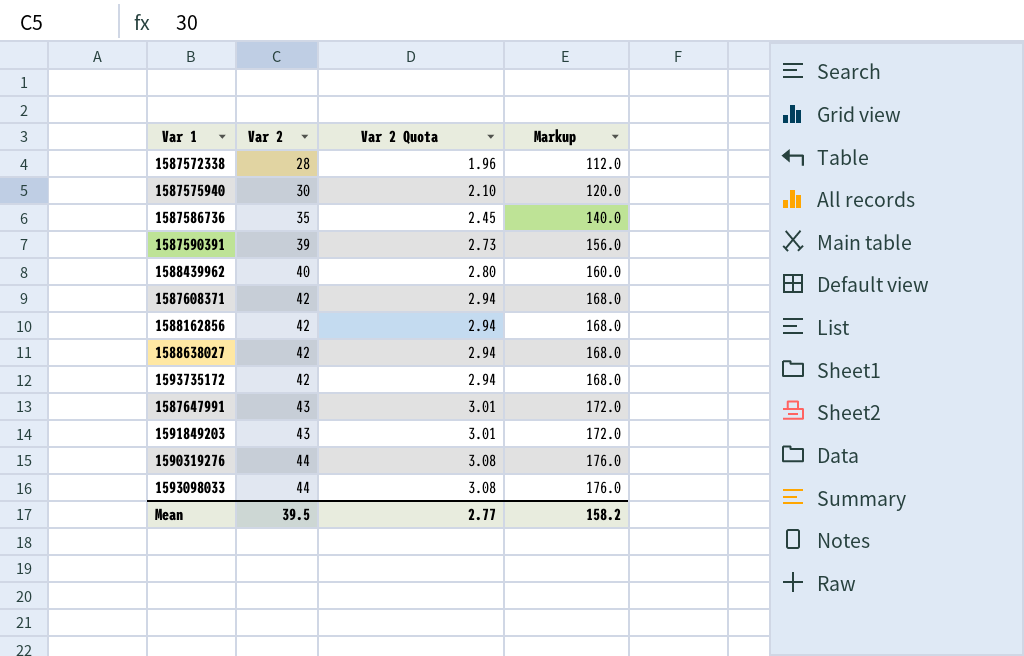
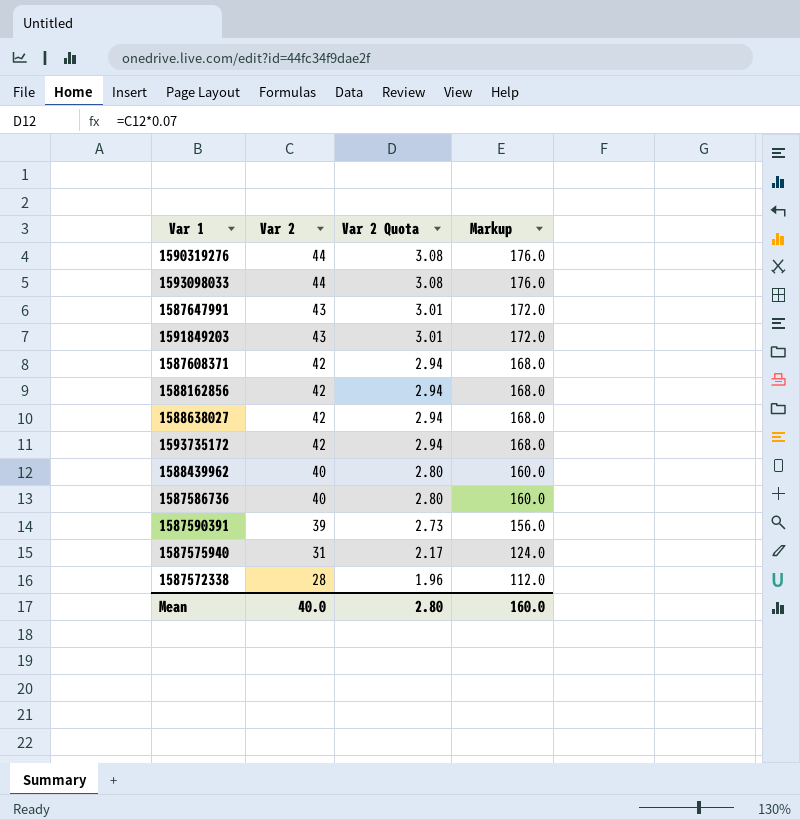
row order: Var 2 ascending -> Var 2 descending
1587586736 | Var 2: 35 -> 40
1587586736 | Var 2 Quota: 2.45 -> 2.80
1587586736 | Markup: 140.0 -> 160.0
1587575940 | Var 2: 30 -> 31
1587575940 | Var 2 Quota: 2.10 -> 2.17
1587575940 | Markup: 120.0 -> 124.0
Mean | Var 2: 39.5 -> 40.0
Mean | Var 2 Quota: 2.77 -> 2.80
Mean | Markup: 158.2 -> 160.0

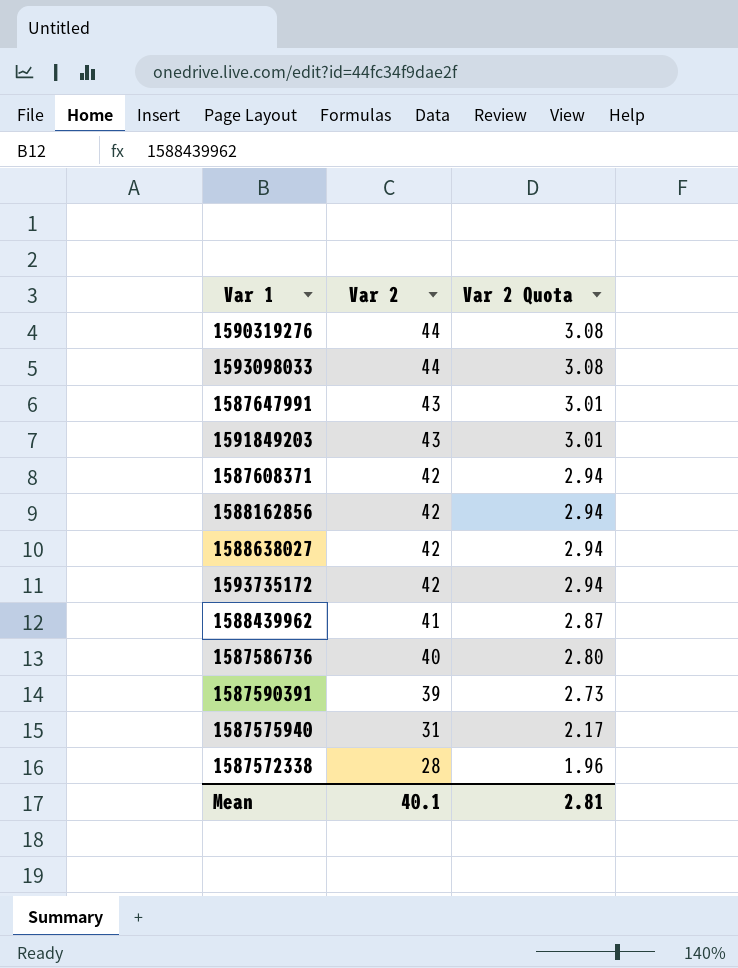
column Markup | formula: [Var 2] * 4 -> none
1588439962 | Var 2: 40 -> 41
1588439962 | Var 2 Quota: 2.80 -> 2.87
Mean | Var 2: 40.0 -> 40.1
Mean | Var 2 Quota: 2.80 -> 2.81

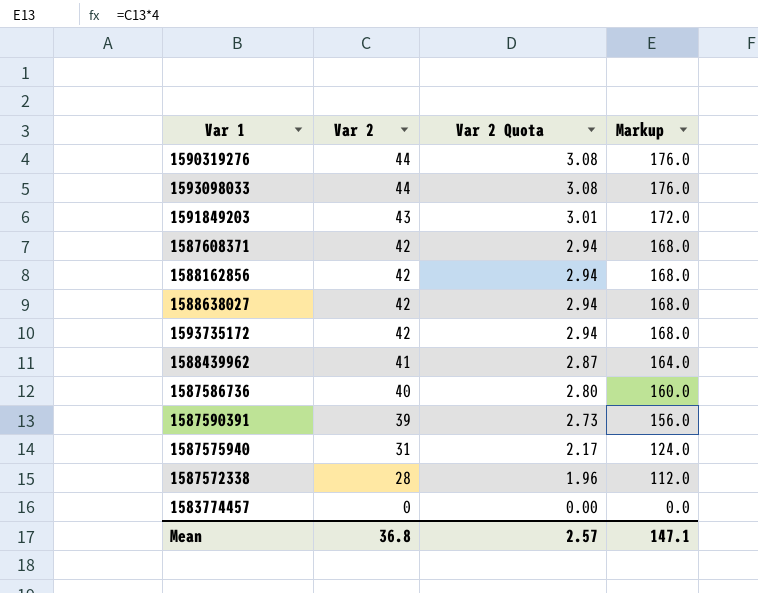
column Markup | formula: none -> [Var 2] * 4
row 1587647991: 43 | 3.01 -> none
row 1583774457: none -> 0 | 0.00 | 0.0
Mean | Var 2: 40.1 -> 36.8
Mean | Var 2 Quota: 2.81 -> 2.57

